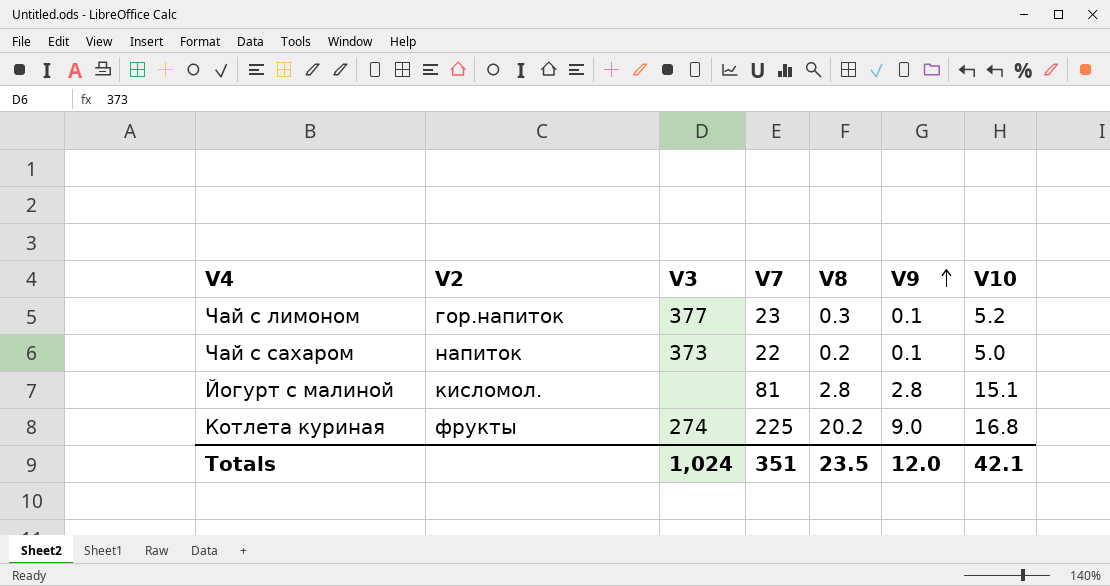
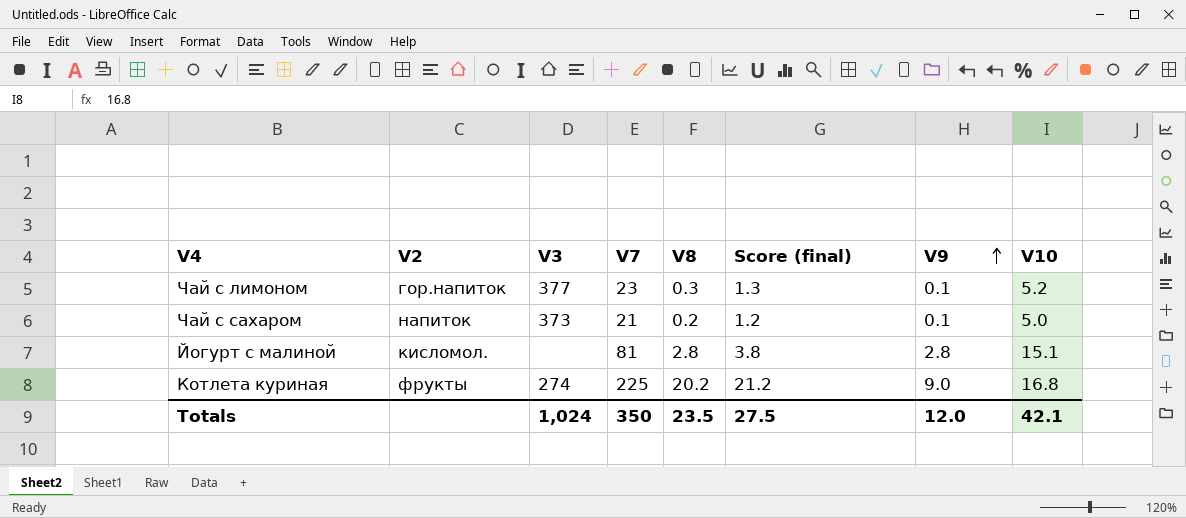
column Score (final) | formula: none -> [V8] + 1
Чай с сахаром | V7: 22 -> 21
Totals | V7: 351 -> 350

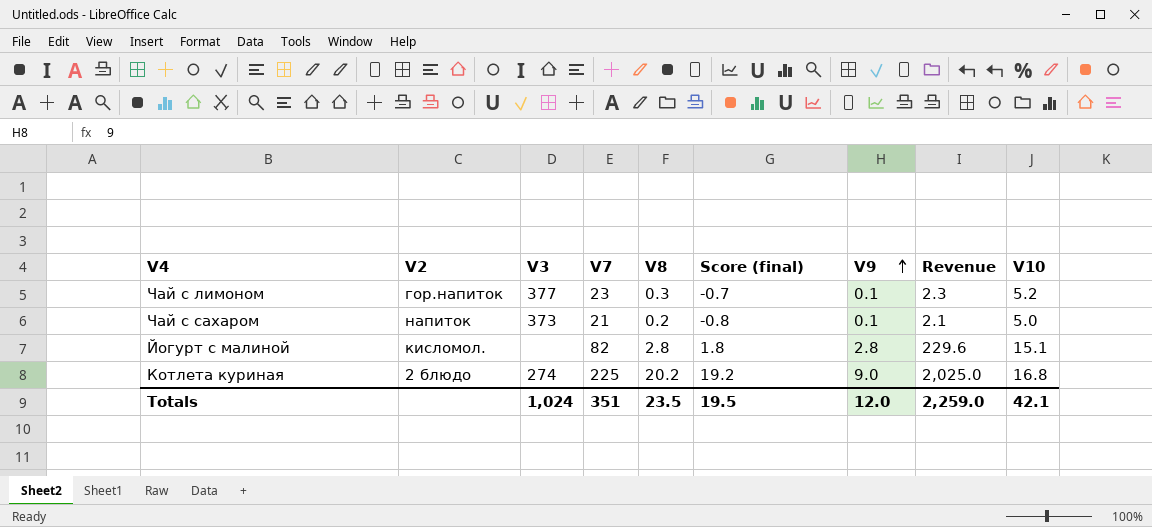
column Score (final) | formula: [V8] + 1 -> [V8] - 1
column Revenue | formula: none -> [V7] * [V9]
Йогурт с малиной | V7: 81 -> 82
Котлета куриная | V2: фрукты -> 2 блюдо
Totals | V7: 350 -> 351
Totals | Score (final): 27.5 -> 19.5

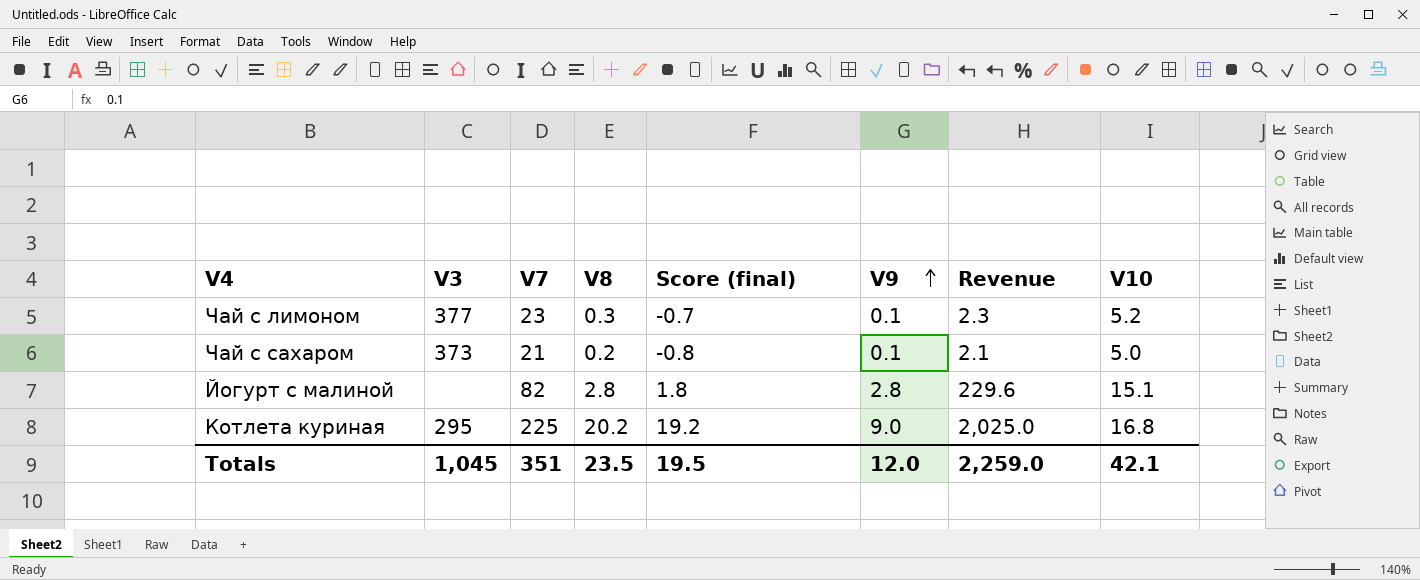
column V2 | position: 2 -> none
Котлета куриная | V3: 274 -> 295
Totals | V3: 1,024 -> 1,045

